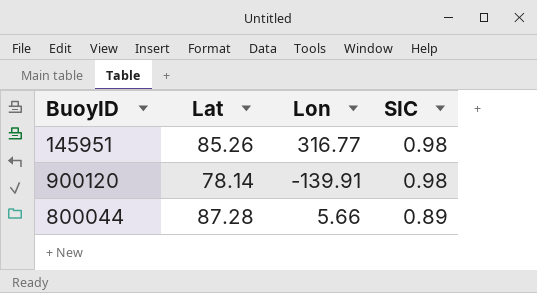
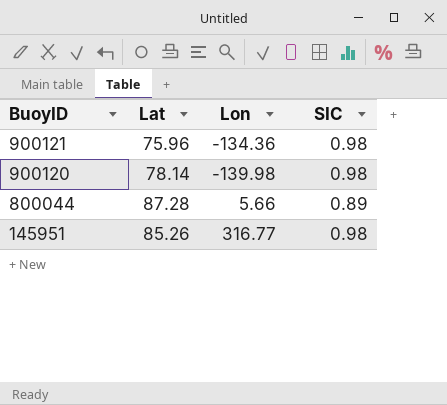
row order: SIC descending -> BuoyID descending
row 900121: none -> 75.96 | -134.36 | 0.98
900120 | Lon: -139.91 -> -139.98

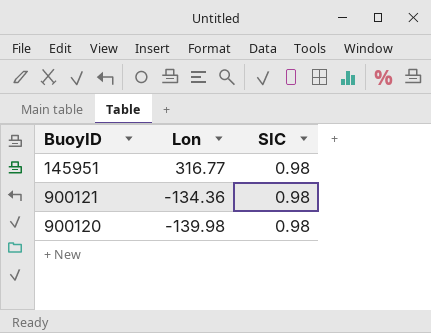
row order: BuoyID descending -> Lon descending
column Lat | position: 2 -> none
row 800044: 87.28 | 5.66 | 0.89 -> none

